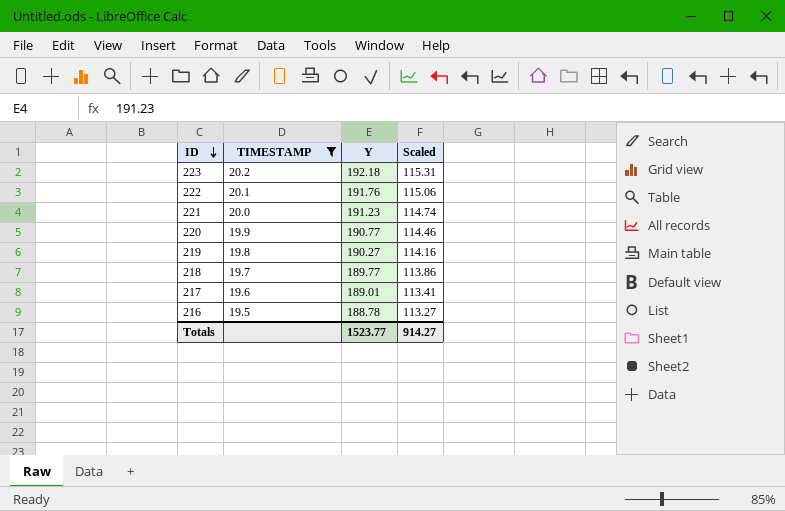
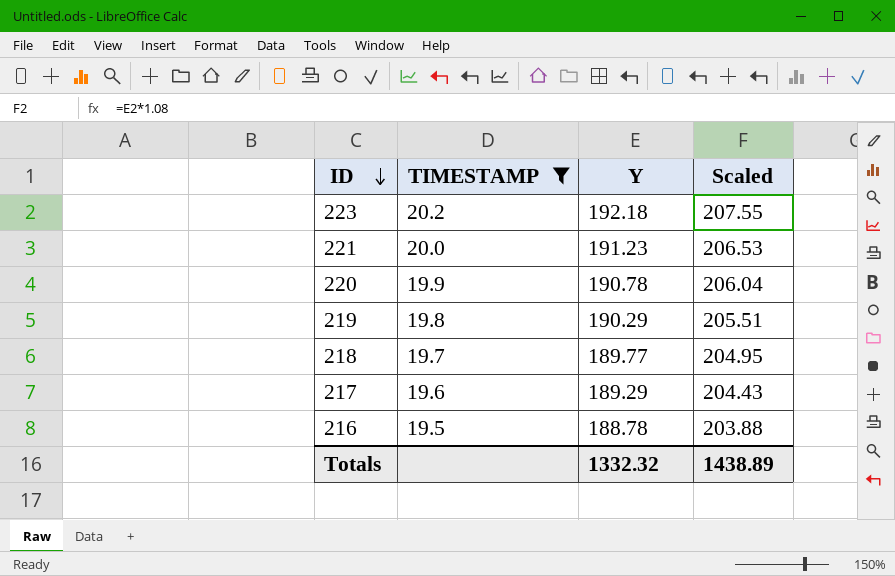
column Scaled | formula: [Y] * 0.6 -> [Y] * 1.08
row 222: 20.1 | 191.76 | 115.06 -> none
220 | Y: 190.77 -> 190.78
219 | Y: 190.27 -> 190.29
217 | Y: 189.01 -> 189.29
Totals | Y: 1523.77 -> 1332.32
Totals | Scaled: 914.27 -> 1438.89

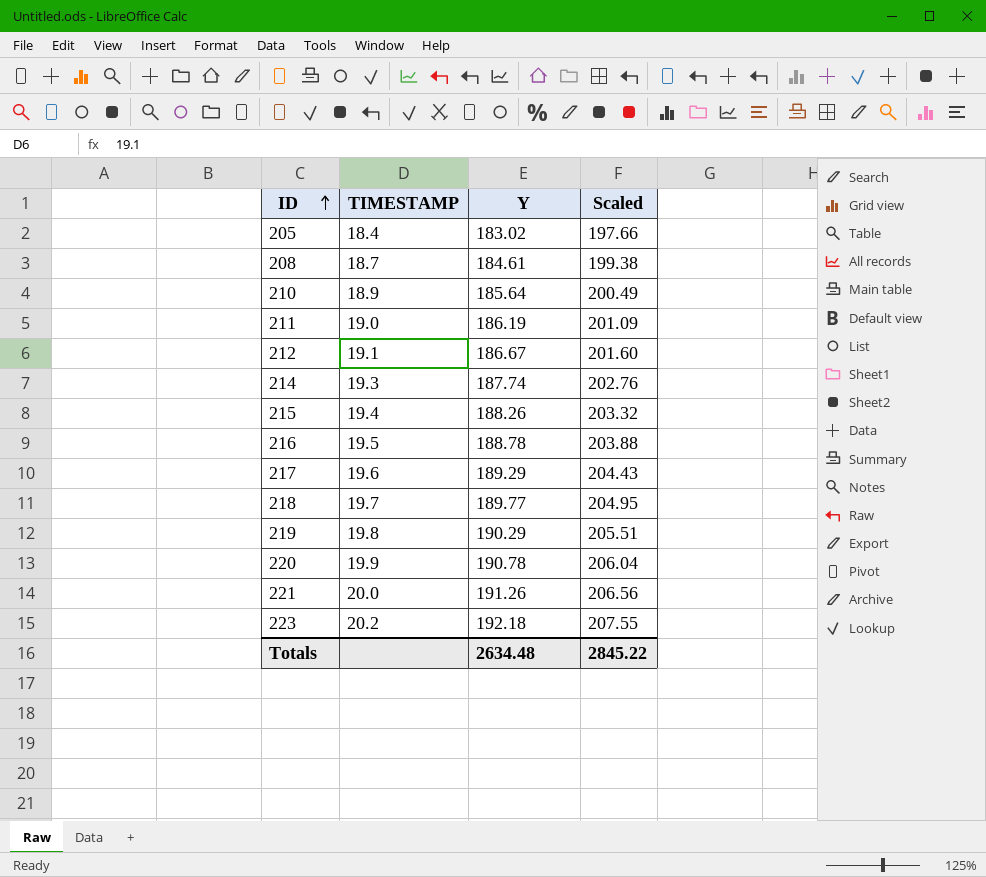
filter: TIMESTAMP >= 19.5 -> none
row order: ID descending -> ID ascending
221 | Y: 191.23 -> 191.26
221 | Scaled: 206.53 -> 206.56
Totals | Y: 1332.32 -> 2634.48
Totals | Scaled: 1438.89 -> 2845.22

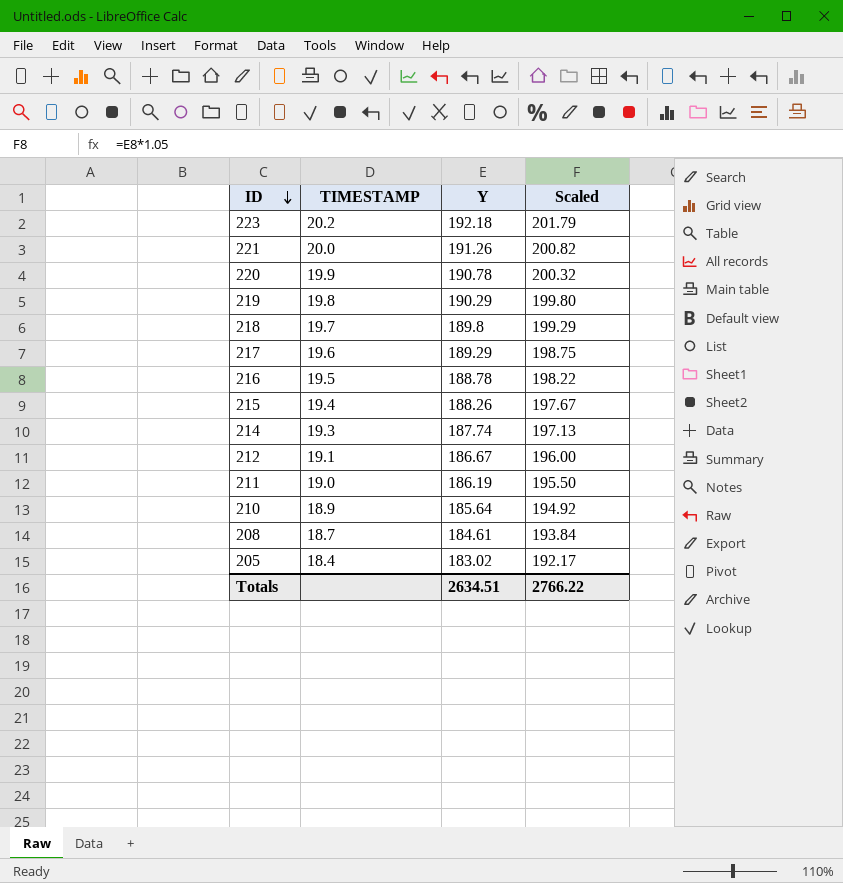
row order: ID ascending -> ID descending
column Scaled | formula: [Y] * 1.08 -> [Y] * 1.05
218 | Y: 189.77 -> 189.8
Totals | Y: 2634.48 -> 2634.51
Totals | Scaled: 2845.22 -> 2766.22

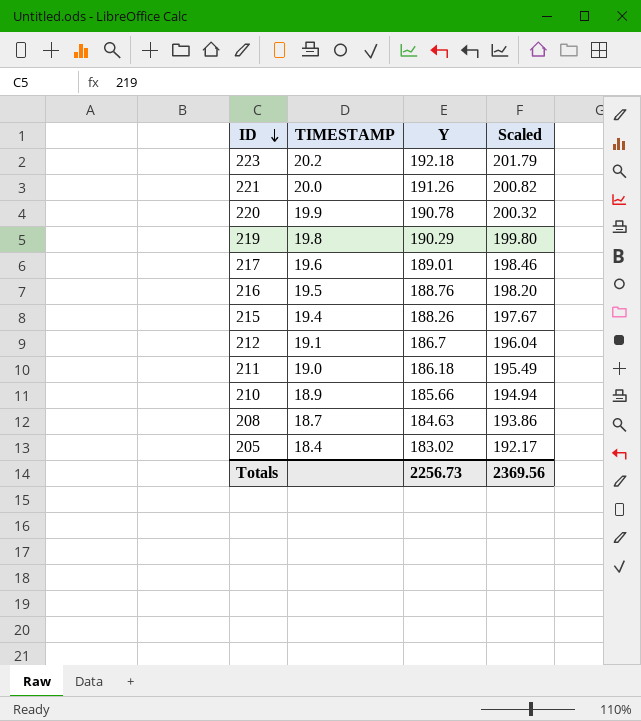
row 218: 19.7 | 189.8 | 199.29 -> none
row 214: 19.3 | 187.74 | 197.13 -> none
217 | Y: 189.29 -> 189.01
217 | Scaled: 198.75 -> 198.46
216 | Y: 188.78 -> 188.76
216 | Scaled: 198.22 -> 198.20
212 | Y: 186.67 -> 186.7
212 | Scaled: 196.00 -> 196.04
211 | Y: 186.19 -> 186.18
211 | Scaled: 195.50 -> 195.49
210 | Y: 185.64 -> 185.66
210 | Scaled: 194.92 -> 194.94
208 | Y: 184.61 -> 184.63
208 | Scaled: 193.84 -> 193.86
Totals | Y: 2634.51 -> 2256.73
Totals | Scaled: 2766.22 -> 2369.56

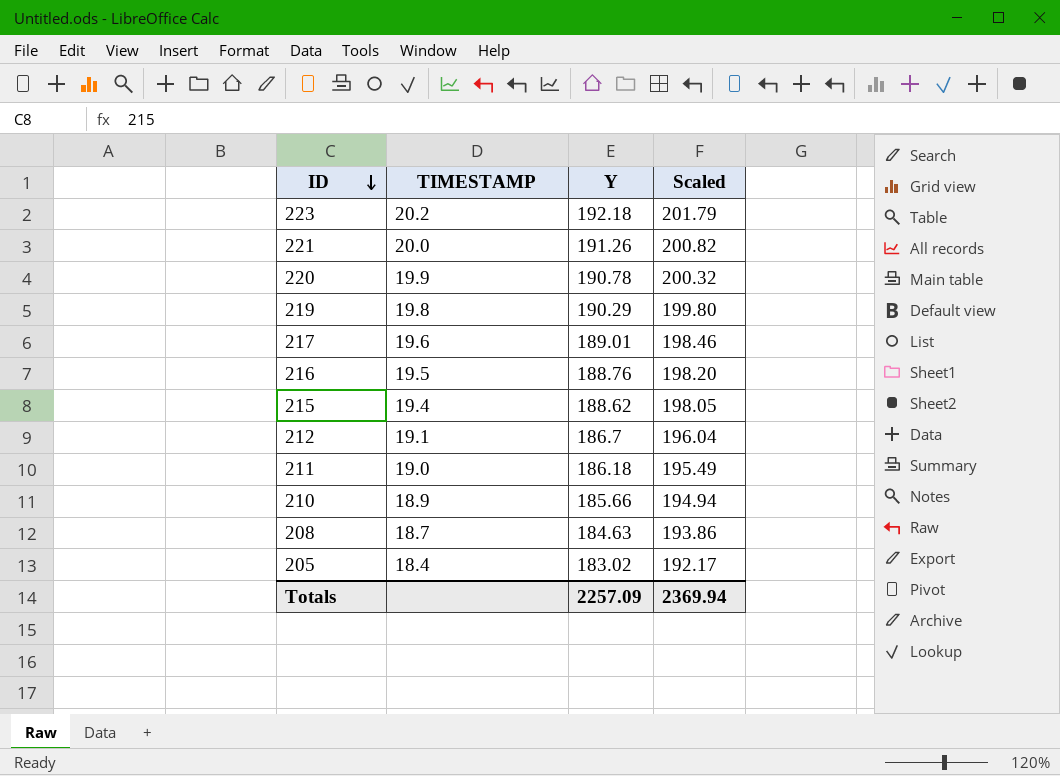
215 | Y: 188.26 -> 188.62
215 | Scaled: 197.67 -> 198.05
Totals | Y: 2256.73 -> 2257.09
Totals | Scaled: 2369.56 -> 2369.94

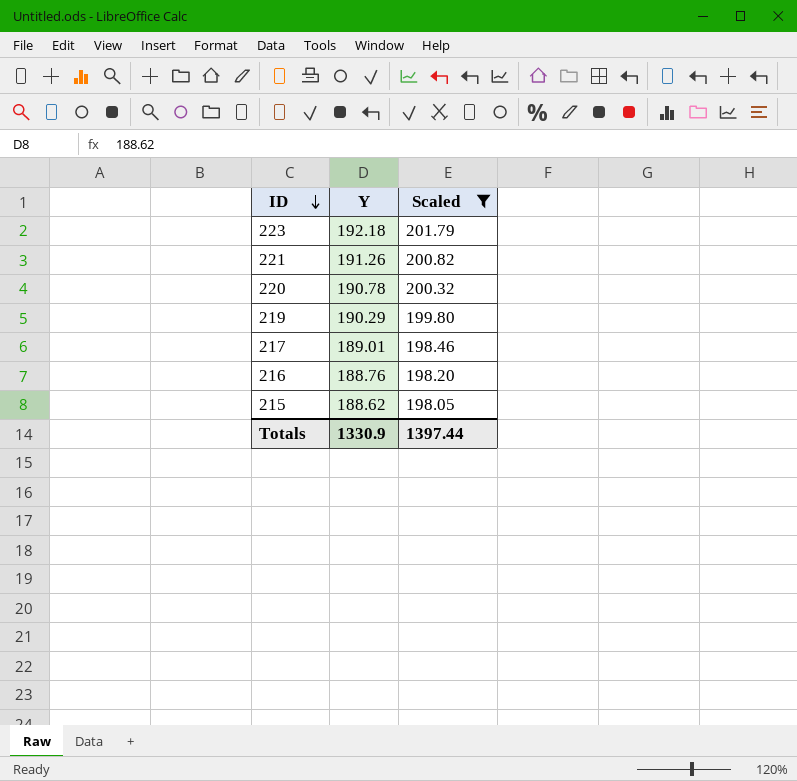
filter: none -> Scaled >= 198.05
column TIMESTAMP | position: 2 -> none
Totals | Y: 2257.09 -> 1330.9
Totals | Scaled: 2369.94 -> 1397.44

